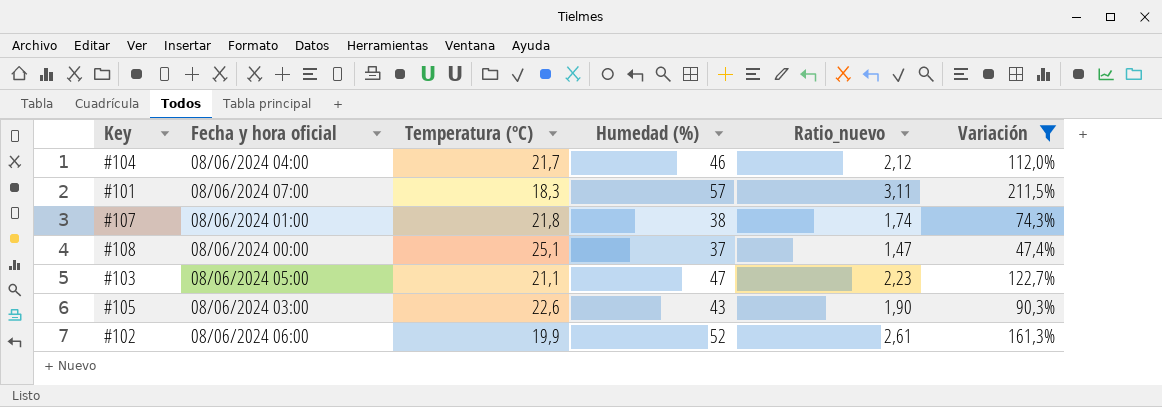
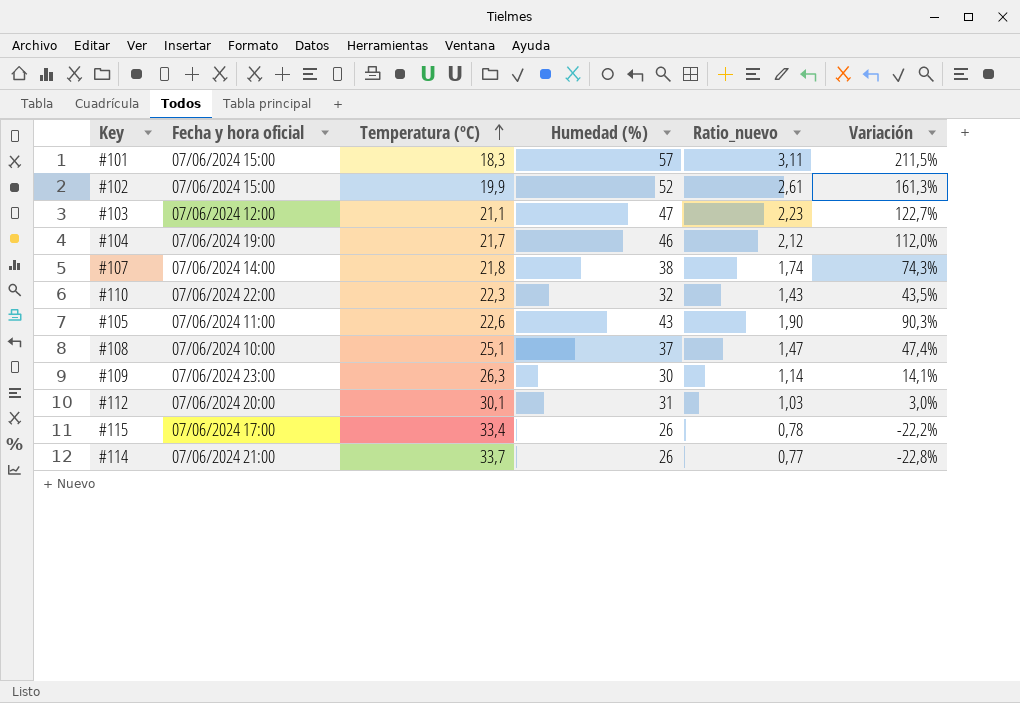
filter: Variación >= 47,4% -> none
row order: none -> Temperatura (ºC) ascending
#101 | Fecha y hora oficial: 08/06/2024 07:00 -> 07/06/2024 15:00
#102 | Fecha y hora oficial: 08/06/2024 06:00 -> 07/06/2024 15:00
#103 | Fecha y hora oficial: 08/06/2024 05:00 -> 07/06/2024 12:00
#104 | Fecha y hora oficial: 08/06/2024 04:00 -> 07/06/2024 19:00
#107 | Fecha y hora oficial: 08/06/2024 01:00 -> 07/06/2024 14:00
#105 | Fecha y hora oficial: 08/06/2024 03:00 -> 07/06/2024 11:00
#108 | Fecha y hora oficial: 08/06/2024 00:00 -> 07/06/2024 10:00

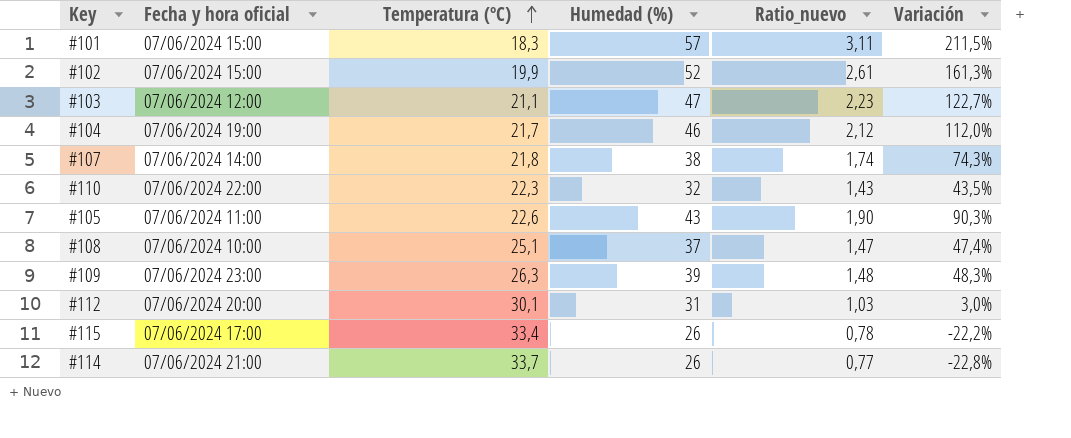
#109 | Humedad (%): 30 -> 39
#109 | Ratio_nuevo: 1,14 -> 1,48
#109 | Variación: 14,1% -> 48,3%

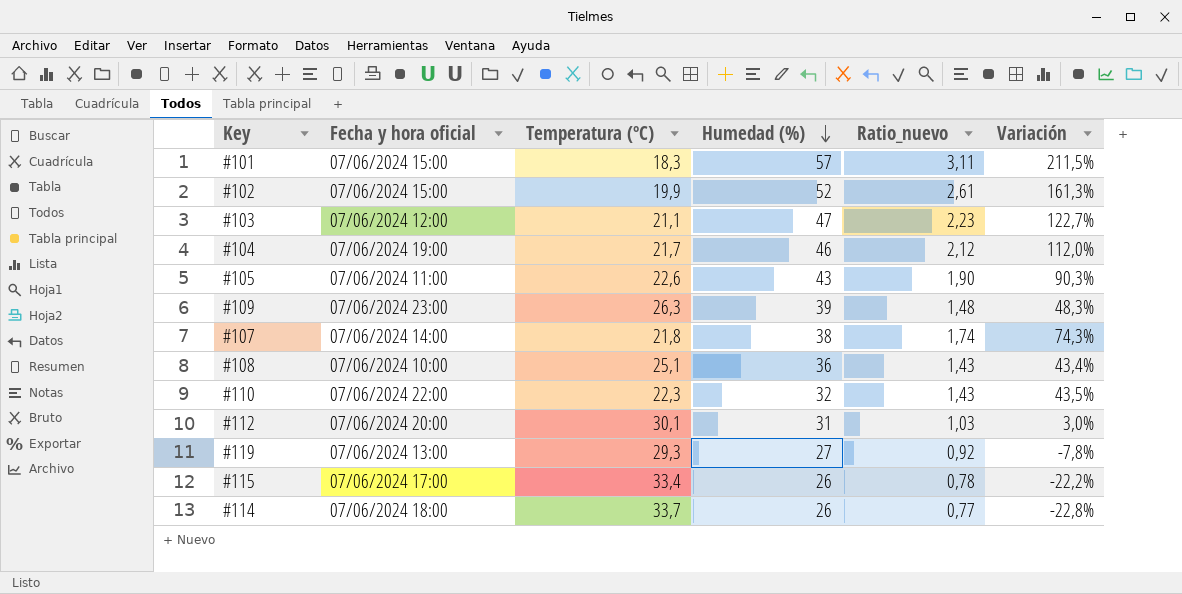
row order: Temperatura (ºC) ascending -> Humedad (%) descending
#108 | Humedad (%): 37 -> 36
#108 | Ratio_nuevo: 1,47 -> 1,43
#108 | Variación: 47,4% -> 43,4%
row #119: none -> 07/06/2024 13:00 | 29,3 | 27 | 0,92 | -7,8%
#114 | Fecha y hora oficial: 07/06/2024 21:00 -> 07/06/2024 18:00

